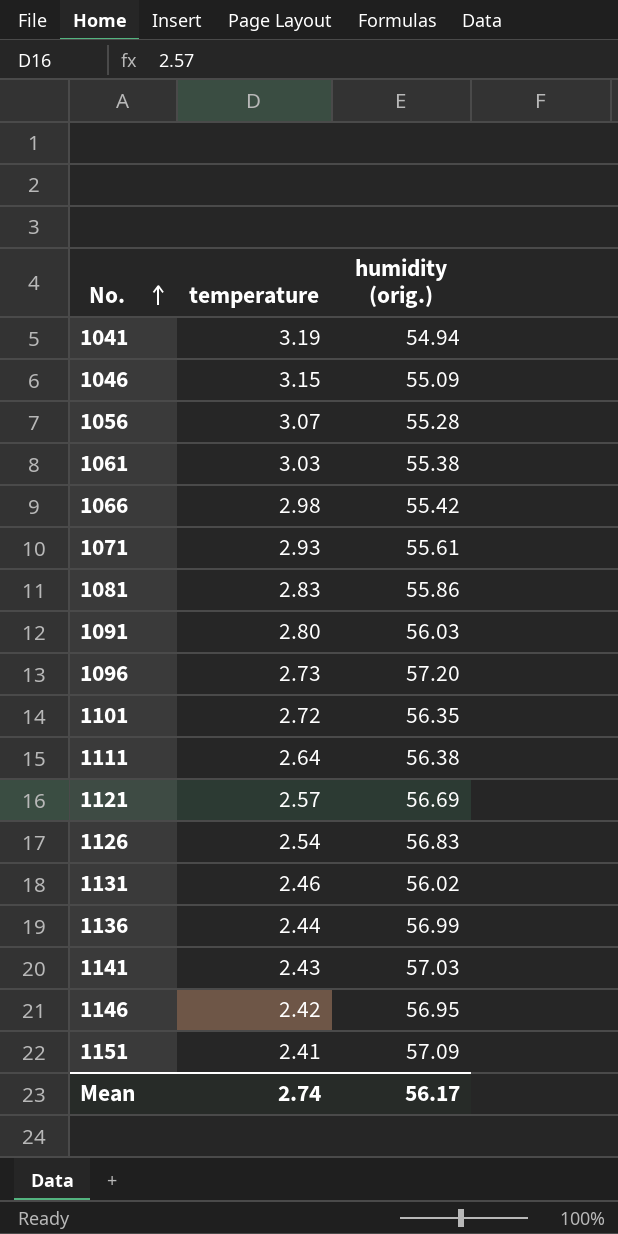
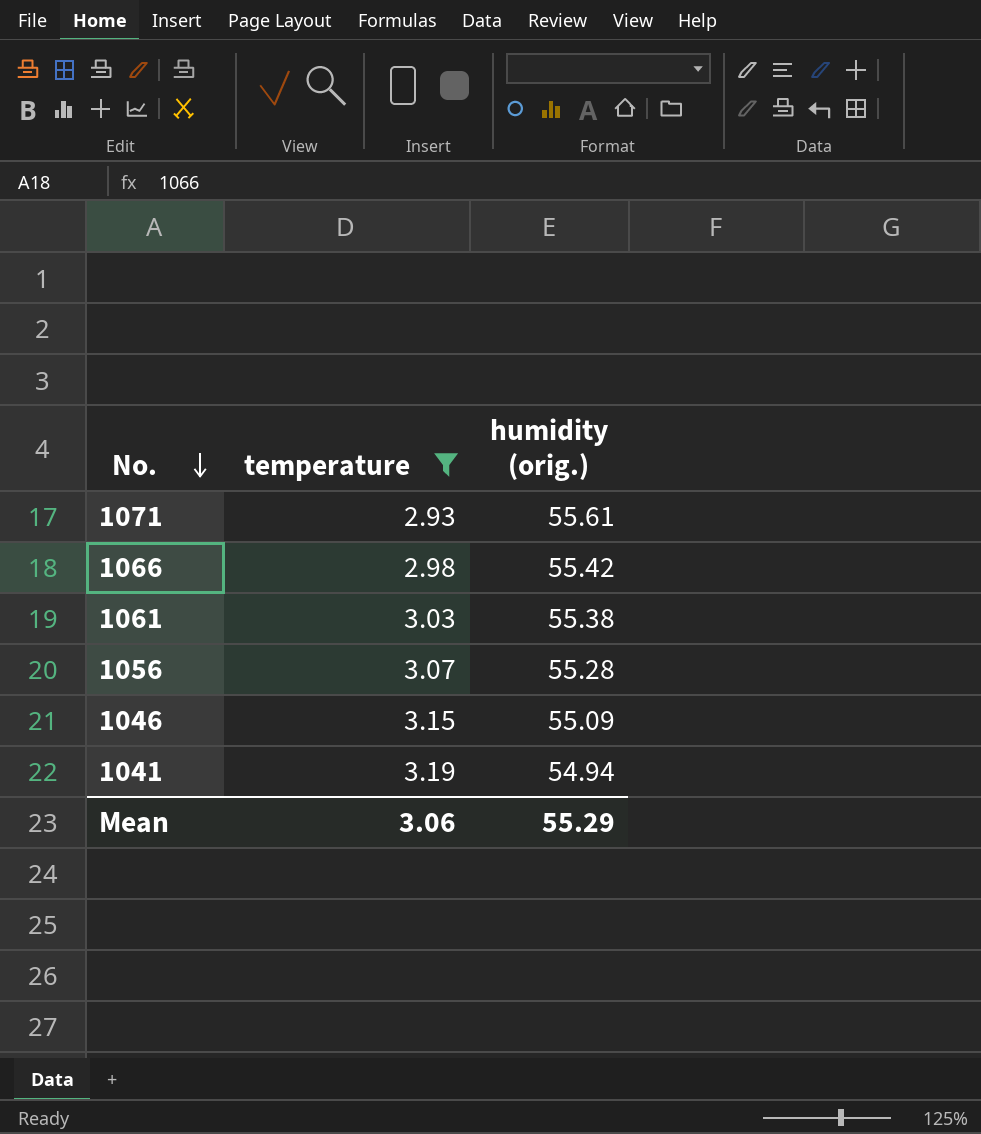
filter: none -> temperature >= 2.93
row order: No. ascending -> No. descending
Mean | temperature: 2.74 -> 3.06
Mean | humidity (orig.): 56.17 -> 55.29

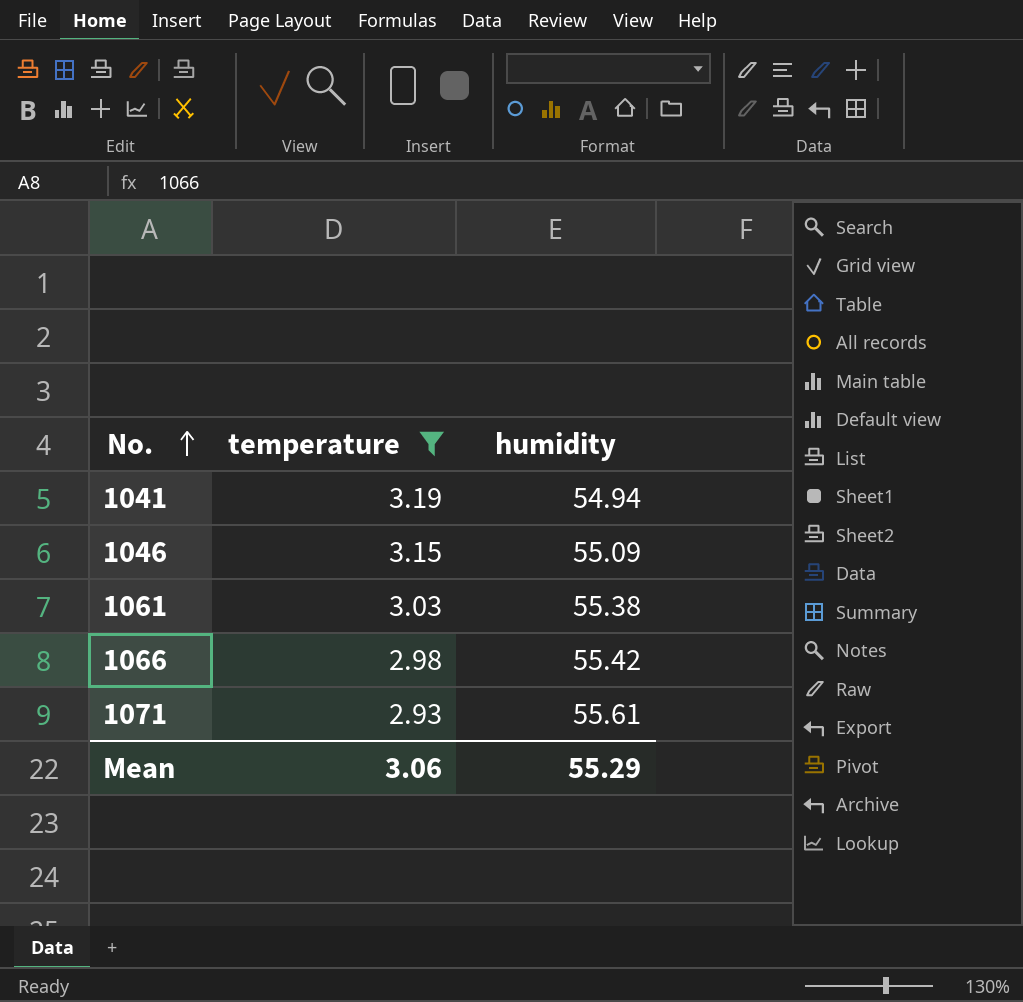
row order: No. descending -> No. ascending
column name: humidity (orig.) -> humidity
row 1056: 3.07 | 55.28 -> none

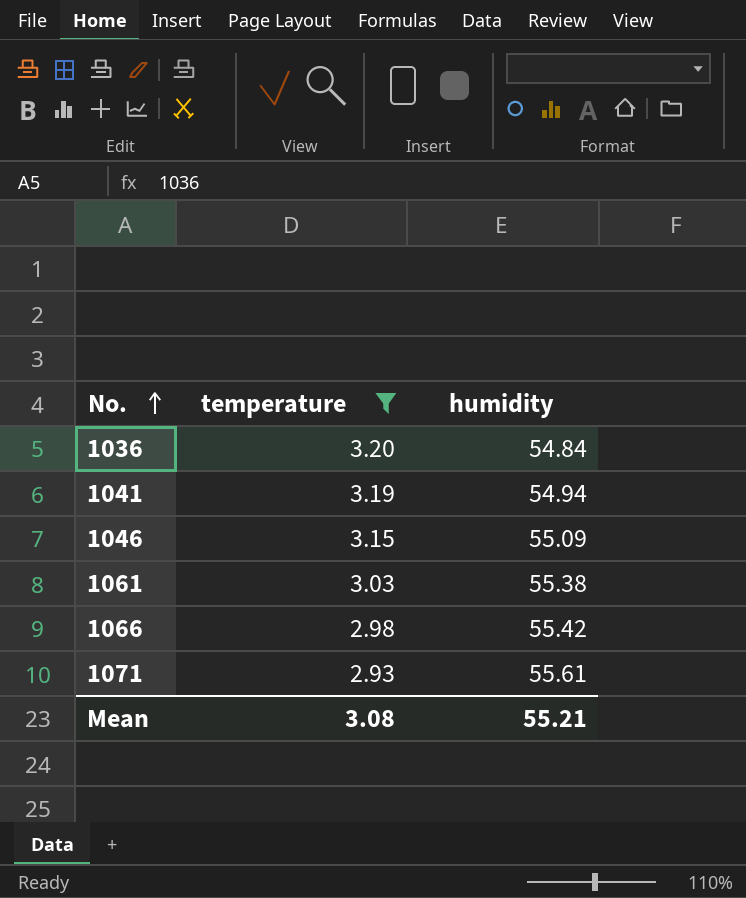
row 1036: none -> 3.20 | 54.84
Mean | temperature: 3.06 -> 3.08
Mean | humidity: 55.29 -> 55.21

